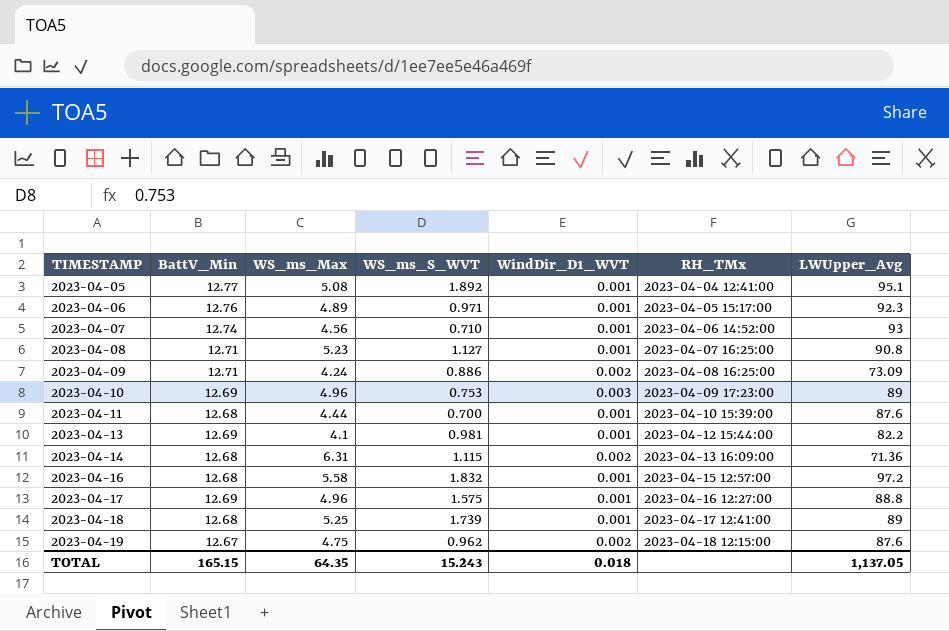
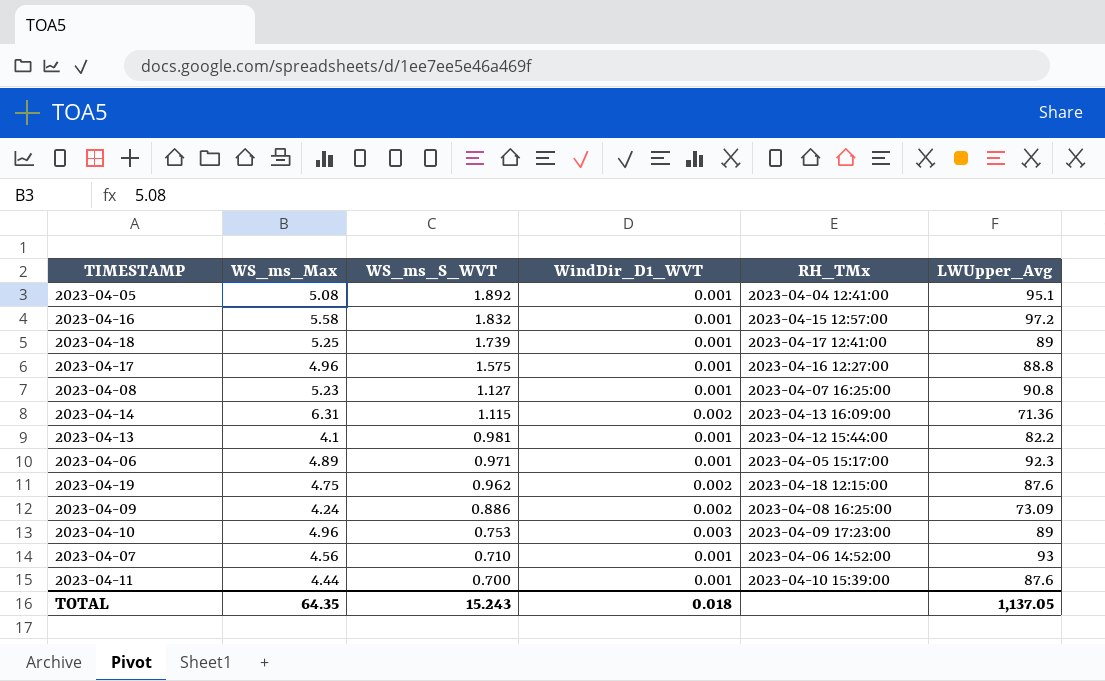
row order: TIMESTAMP ascending -> WS_ms_S_WVT descending
column BattV_Min | position: 2 -> none

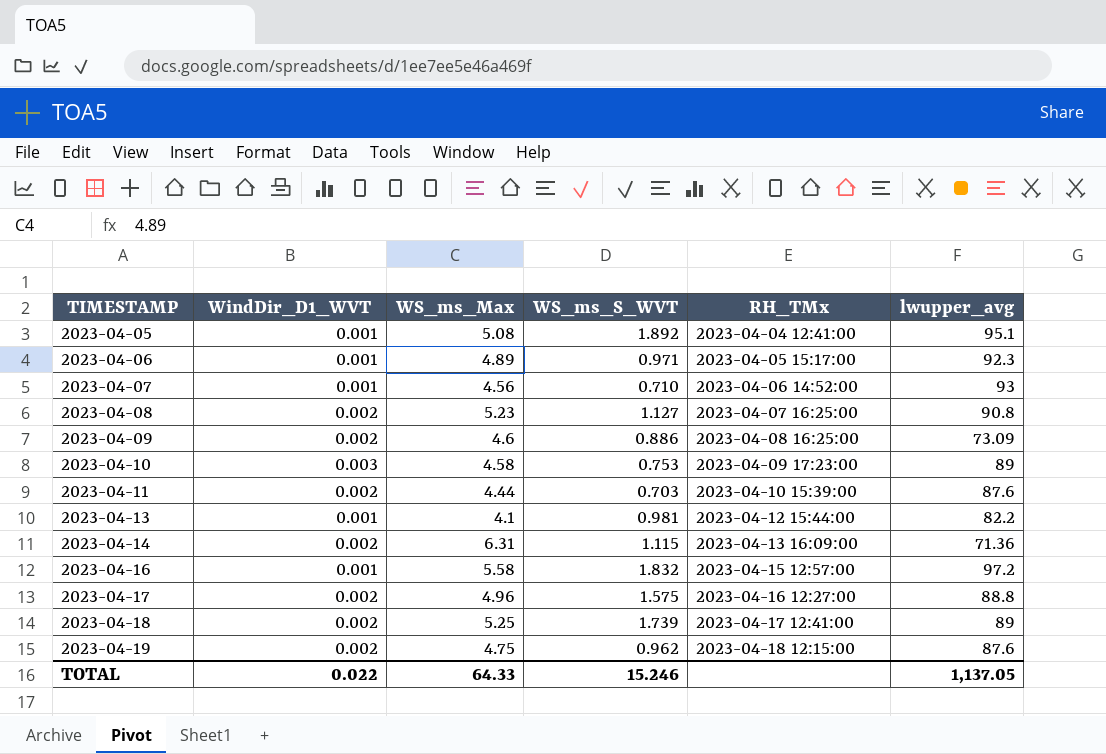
row order: WS_ms_S_WVT descending -> TIMESTAMP ascending
column WindDir_D1_WVT | position: 4 -> 2
column name: LWUpper_Avg -> lwupper_avg
2023-04-08 | WindDir_D1_WVT: 0.001 -> 0.002
2023-04-09 | WS_ms_Max: 4.24 -> 4.6
2023-04-10 | WS_ms_Max: 4.96 -> 4.58
2023-04-11 | WindDir_D1_WVT: 0.001 -> 0.002
2023-04-11 | WS_ms_S_WVT: 0.700 -> 0.703
2023-04-17 | WindDir_D1_WVT: 0.001 -> 0.002
2023-04-18 | WindDir_D1_WVT: 0.001 -> 0.002
TOTAL | WindDir_D1_WVT: 0.018 -> 0.022
TOTAL | WS_ms_Max: 64.35 -> 64.33
TOTAL | WS_ms_S_WVT: 15.243 -> 15.246

